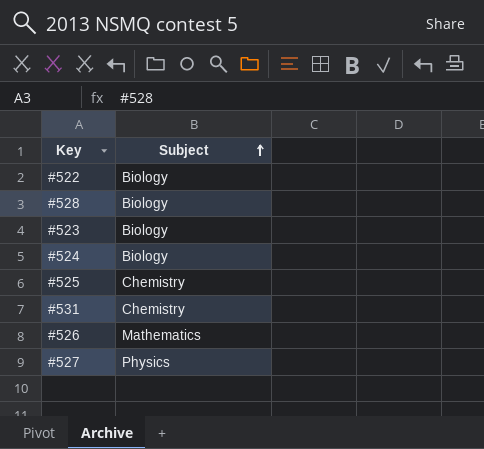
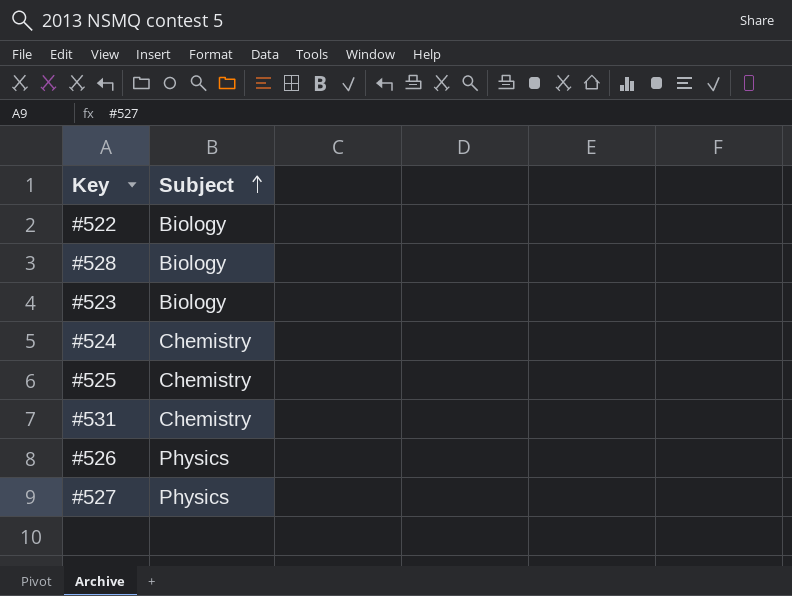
#524 | Subject: Biology -> Chemistry
#526 | Subject: Mathematics -> Physics

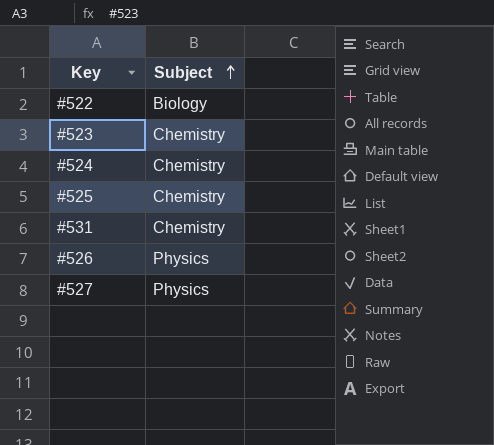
row #528: Biology -> none
#523 | Subject: Biology -> Chemistry

